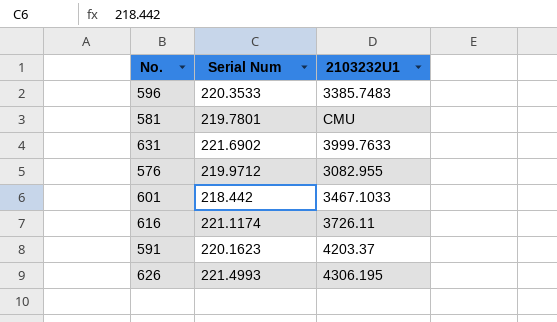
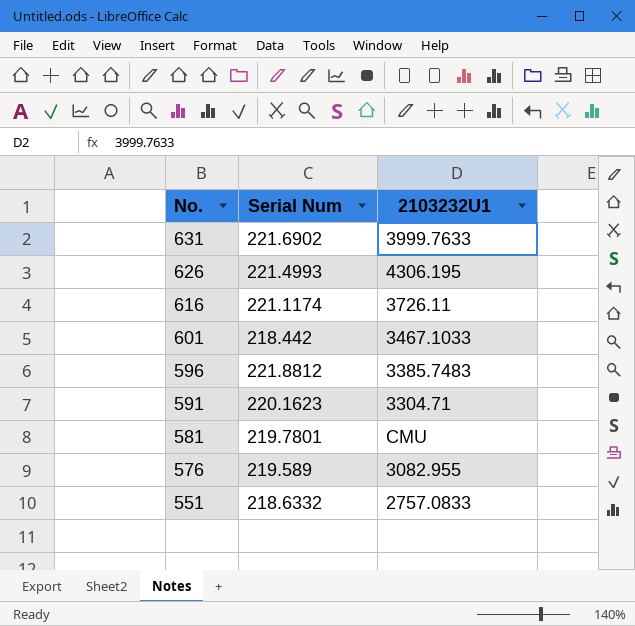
row order: none -> No. descending
596 | Serial Num: 220.3533 -> 221.8812
591 | 2103232U1: 4203.37 -> 3304.71
576 | Serial Num: 219.9712 -> 219.589
row 551: none -> 218.6332 | 2757.0833

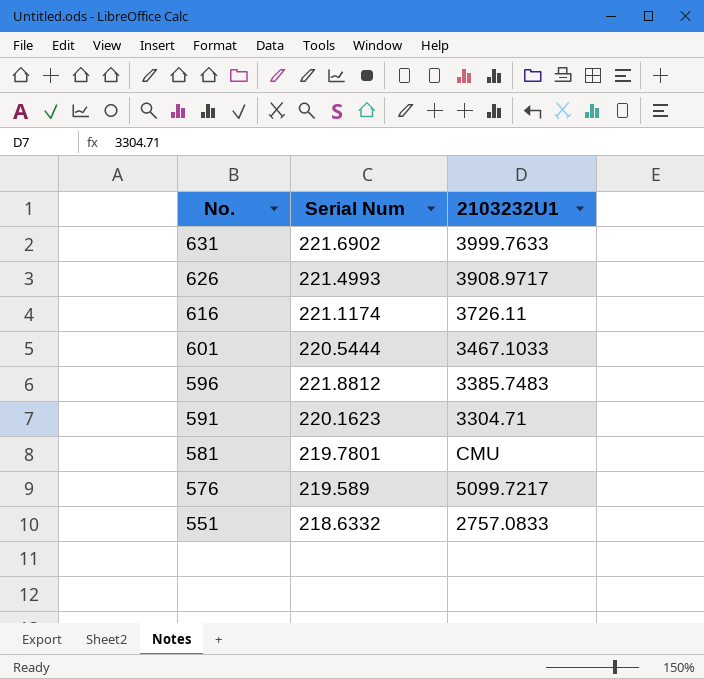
626 | 2103232U1: 4306.195 -> 3908.9717
601 | Serial Num: 218.442 -> 220.5444
576 | 2103232U1: 3082.955 -> 5099.7217

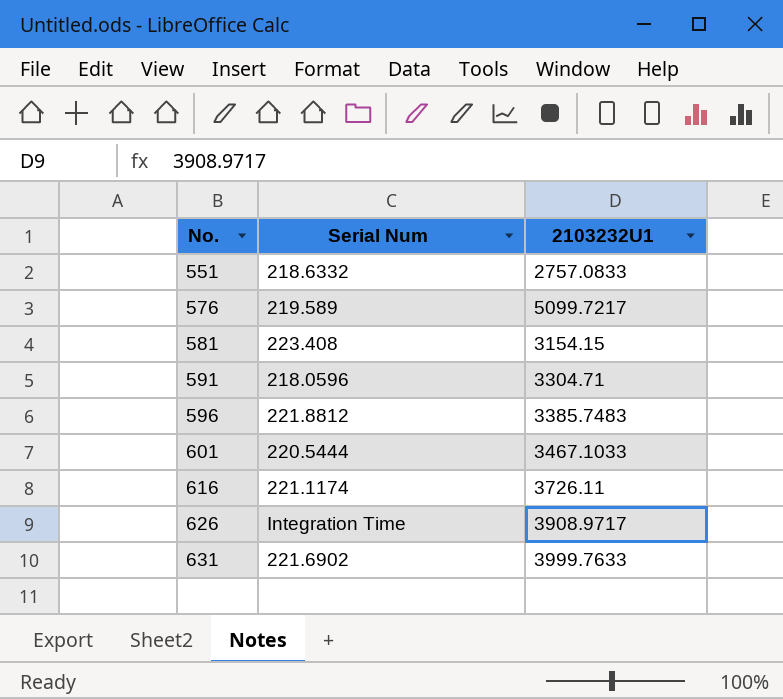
row order: No. descending -> No. ascending
581 | Serial Num: 219.7801 -> 223.408
581 | 2103232U1: CMU -> 3154.15
591 | Serial Num: 220.1623 -> 218.0596
626 | Serial Num: 221.4993 -> Integration Time

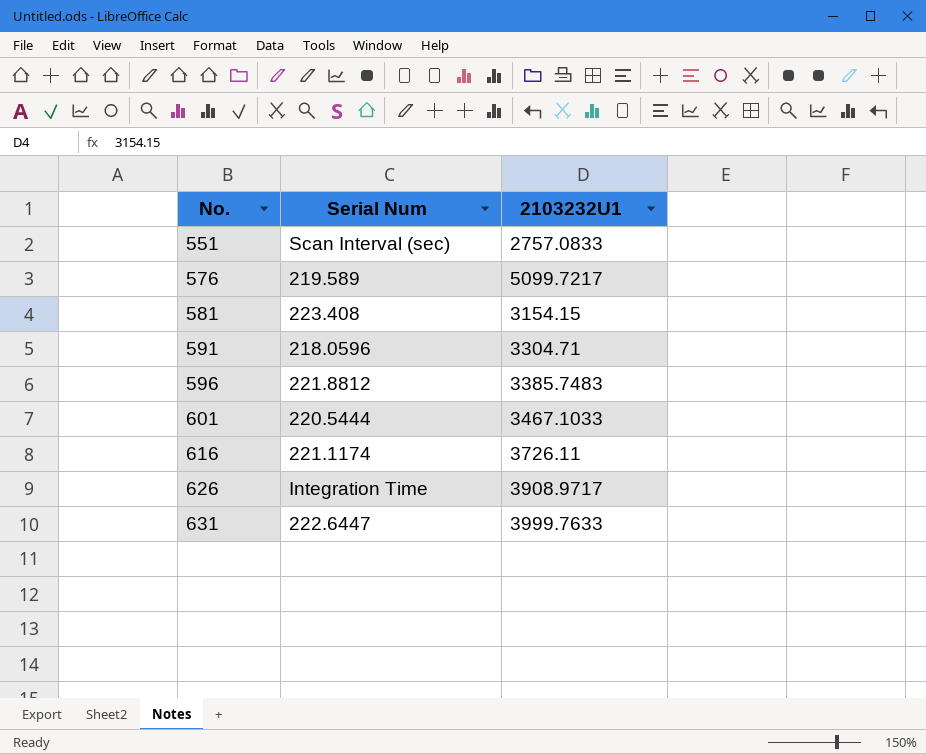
551 | Serial Num: 218.6332 -> Scan Interval (sec)
631 | Serial Num: 221.6902 -> 222.6447

